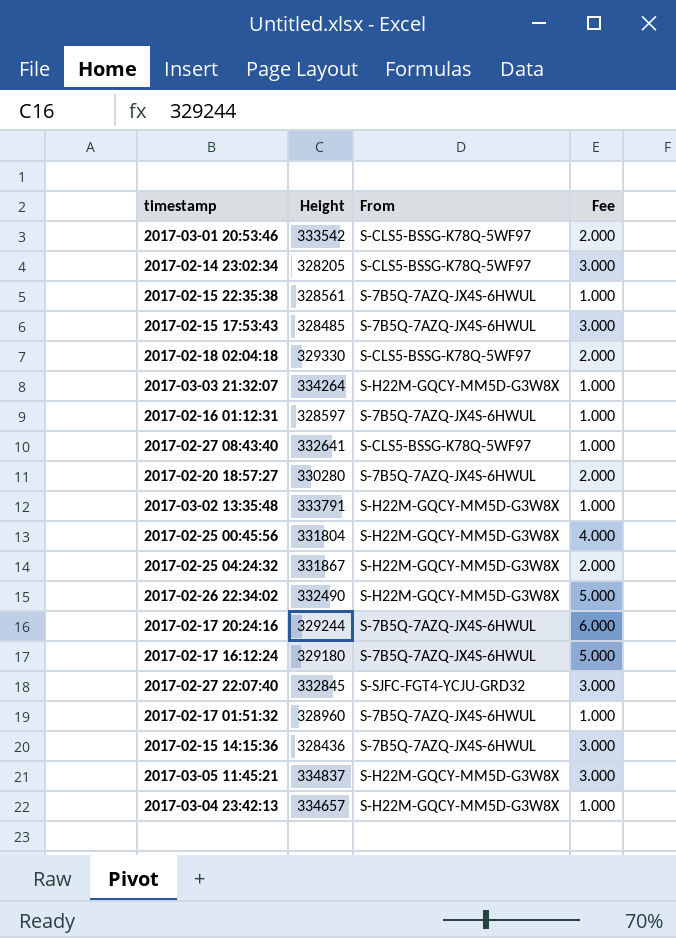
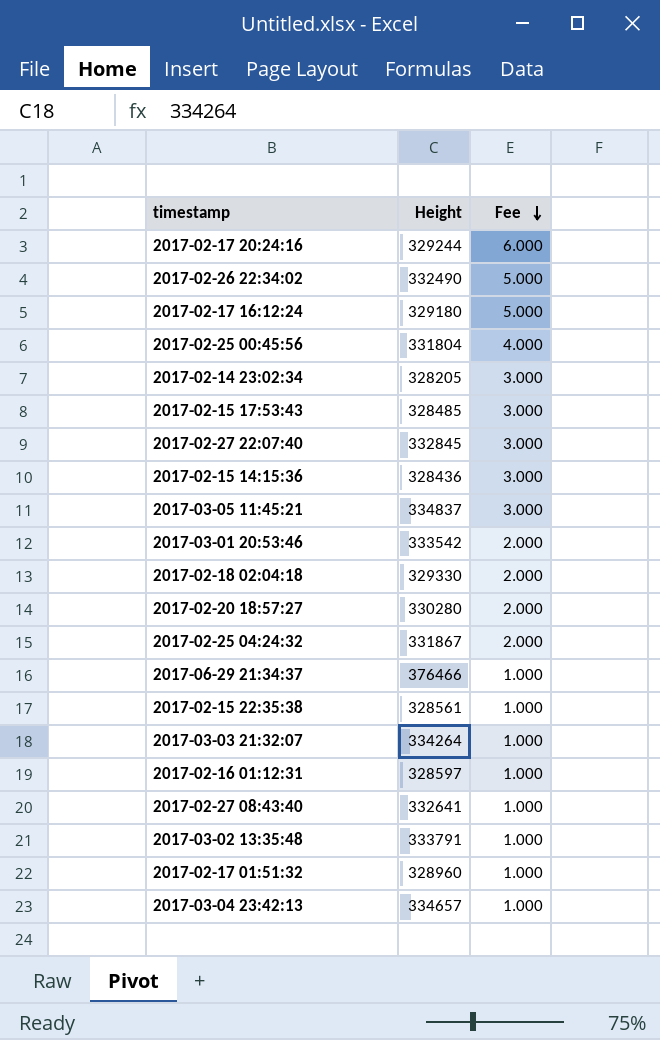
row order: none -> Fee descending
column From | position: 3 -> none
row 2017-06-29 21:34:37: none -> 376466 | 1.000

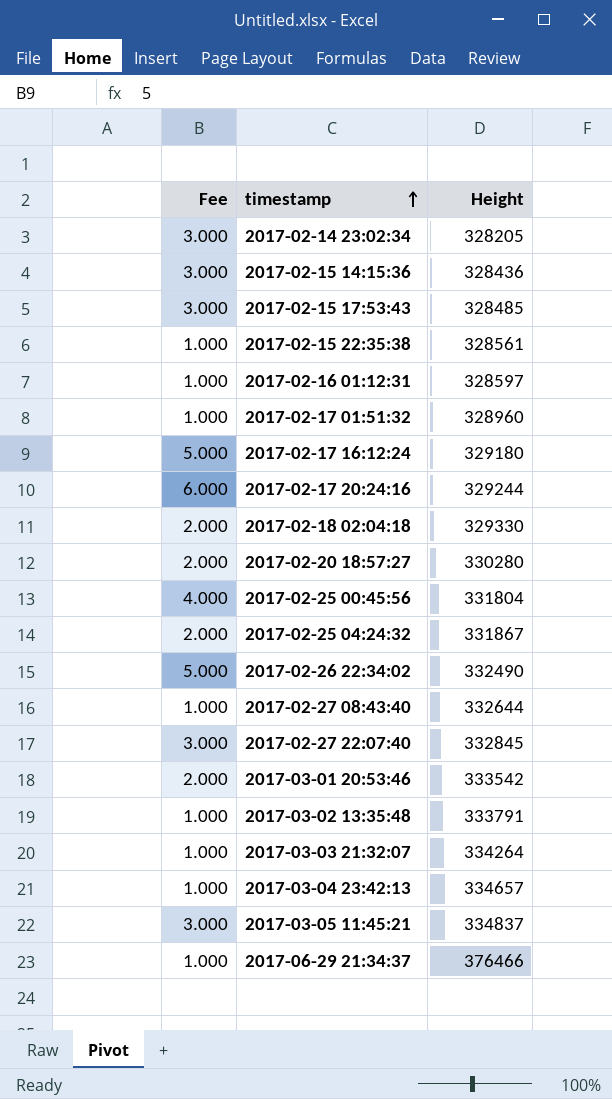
row order: Fee descending -> timestamp ascending
column Fee | position: 3 -> 1
2017-02-27 08:43:40 | Height: 332641 -> 332644

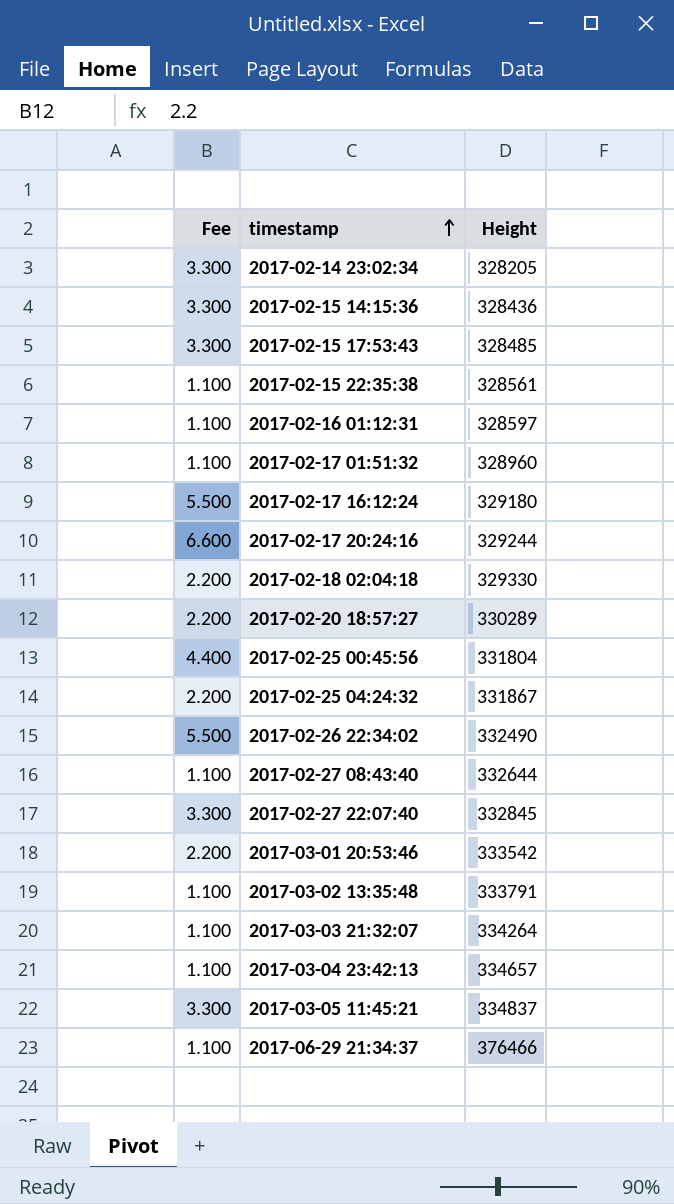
2017-02-14 23:02:34 | Fee: 3.000 -> 3.300
2017-02-15 14:15:36 | Fee: 3.000 -> 3.300
2017-02-15 17:53:43 | Fee: 3.000 -> 3.300
2017-02-15 22:35:38 | Fee: 1.000 -> 1.100
2017-02-16 01:12:31 | Fee: 1.000 -> 1.100
2017-02-17 01:51:32 | Fee: 1.000 -> 1.100
2017-02-17 16:12:24 | Fee: 5.000 -> 5.500
2017-02-17 20:24:16 | Fee: 6.000 -> 6.600
2017-02-18 02:04:18 | Fee: 2.000 -> 2.200
2017-02-20 18:57:27 | Fee: 2.000 -> 2.200
2017-02-20 18:57:27 | Height: 330280 -> 330289
2017-02-25 00:45:56 | Fee: 4.000 -> 4.400
2017-02-25 04:24:32 | Fee: 2.000 -> 2.200
2017-02-26 22:34:02 | Fee: 5.000 -> 5.500
2017-02-27 08:43:40 | Fee: 1.000 -> 1.100
2017-02-27 22:07:40 | Fee: 3.000 -> 3.300
2017-03-01 20:53:46 | Fee: 2.000 -> 2.200
2017-03-02 13:35:48 | Fee: 1.000 -> 1.100
2017-03-03 21:32:07 | Fee: 1.000 -> 1.100
2017-03-04 23:42:13 | Fee: 1.000 -> 1.100
2017-03-05 11:45:21 | Fee: 3.000 -> 3.300
2017-06-29 21:34:37 | Fee: 1.000 -> 1.100

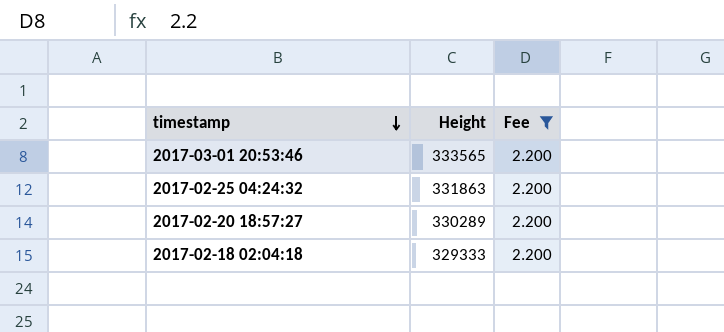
filter: none -> Fee = 2.200
row order: timestamp ascending -> timestamp descending
column Fee | position: 1 -> 3
2017-03-01 20:53:46 | Height: 333542 -> 333565
2017-02-25 04:24:32 | Height: 331867 -> 331863
2017-02-18 02:04:18 | Height: 329330 -> 329333

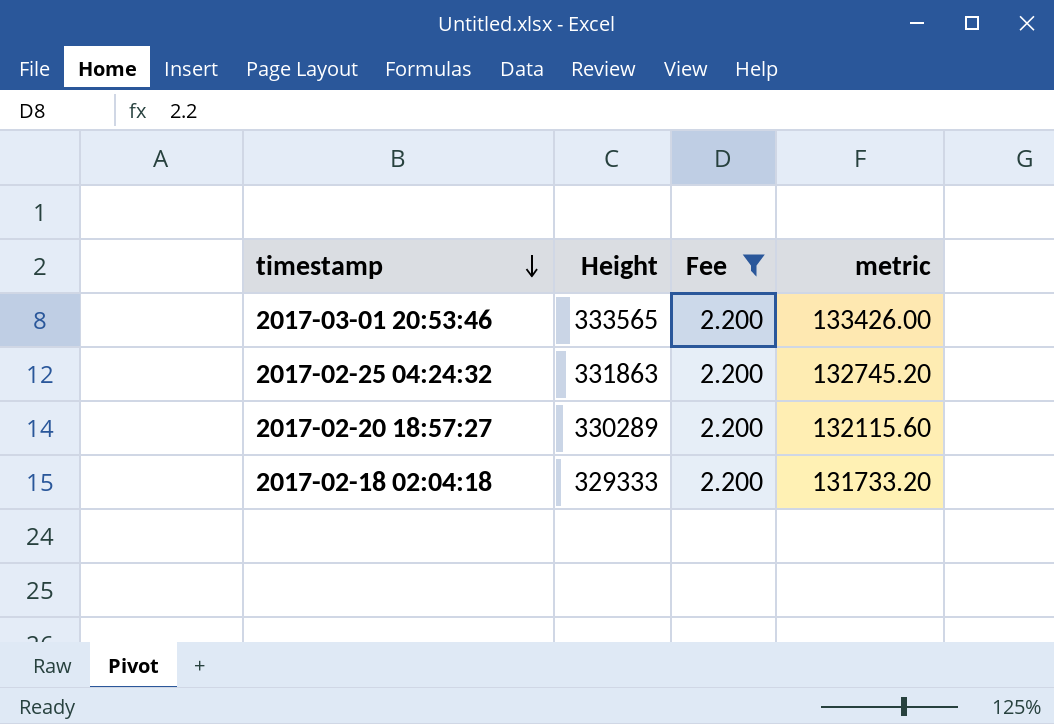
column metric | formula: none -> [Height] * 0.4

